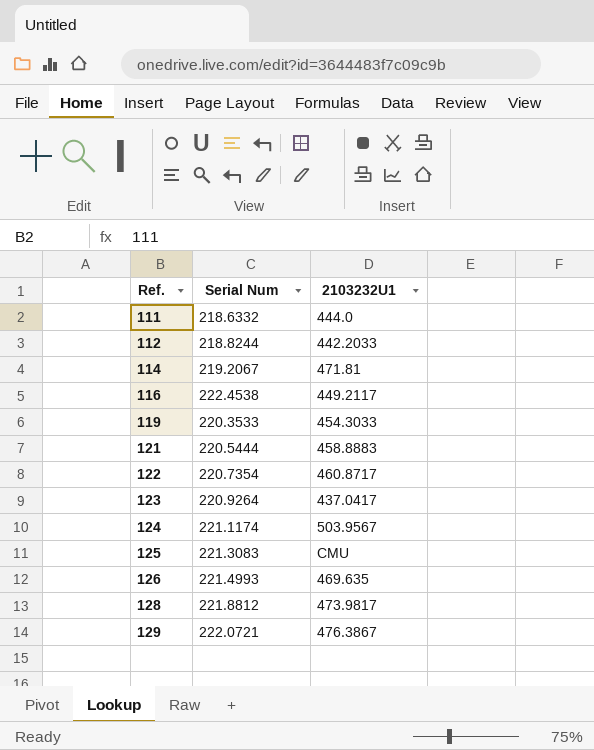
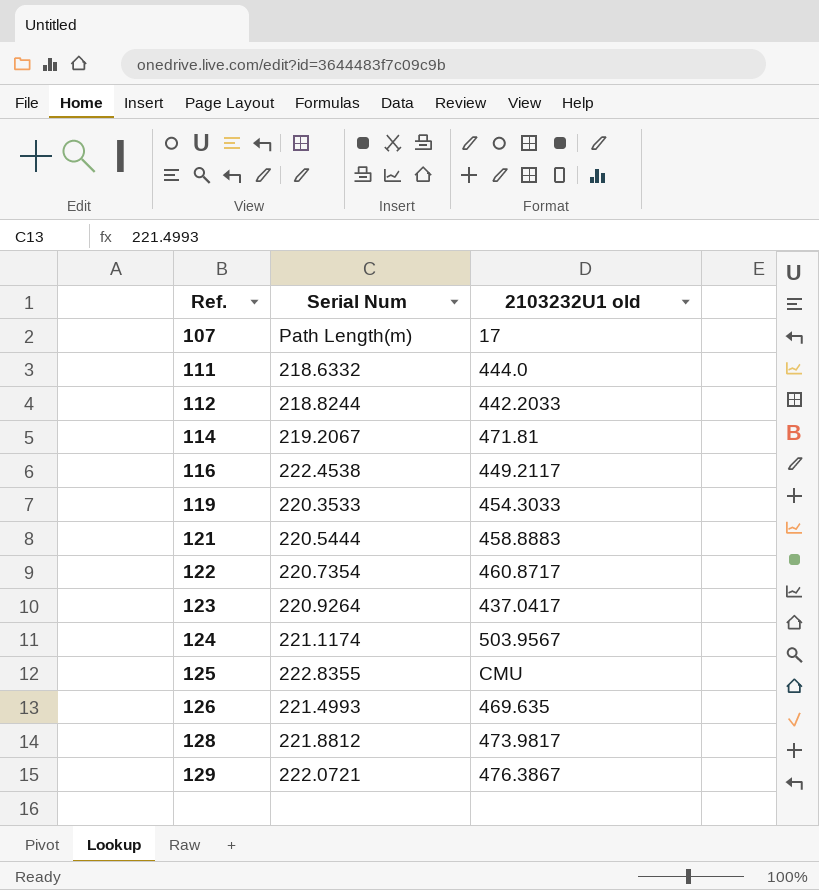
column name: 2103232U1 -> 2103232U1 old
row 107: none -> Path Length(m) | 17
125 | Serial Num: 221.3083 -> 222.8355

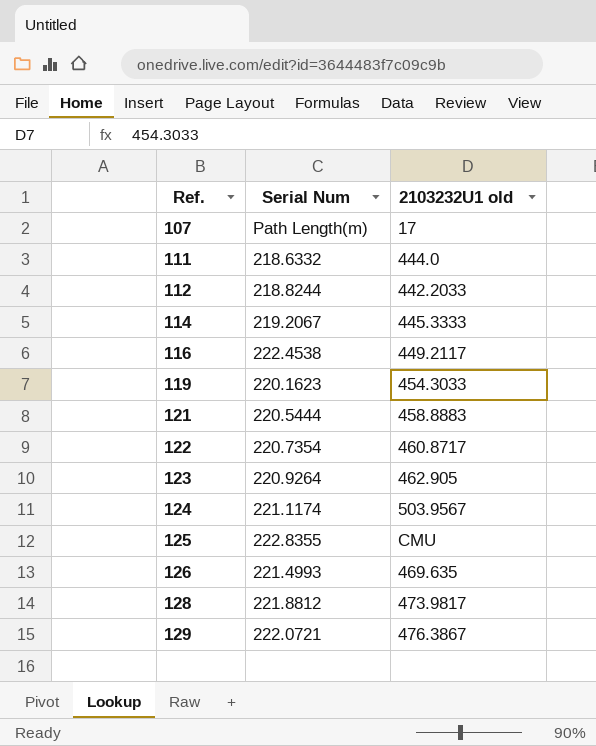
114 | 2103232U1 old: 471.81 -> 445.3333
119 | Serial Num: 220.3533 -> 220.1623
123 | 2103232U1 old: 437.0417 -> 462.905

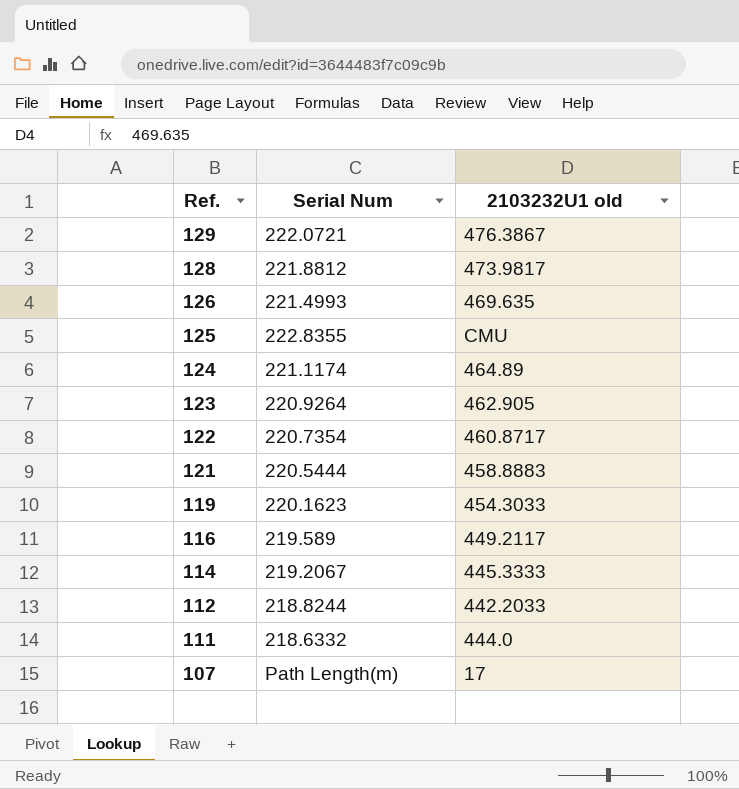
row order: Ref. ascending -> Ref. descending
124 | 2103232U1 old: 503.9567 -> 464.89
116 | Serial Num: 222.4538 -> 219.589

